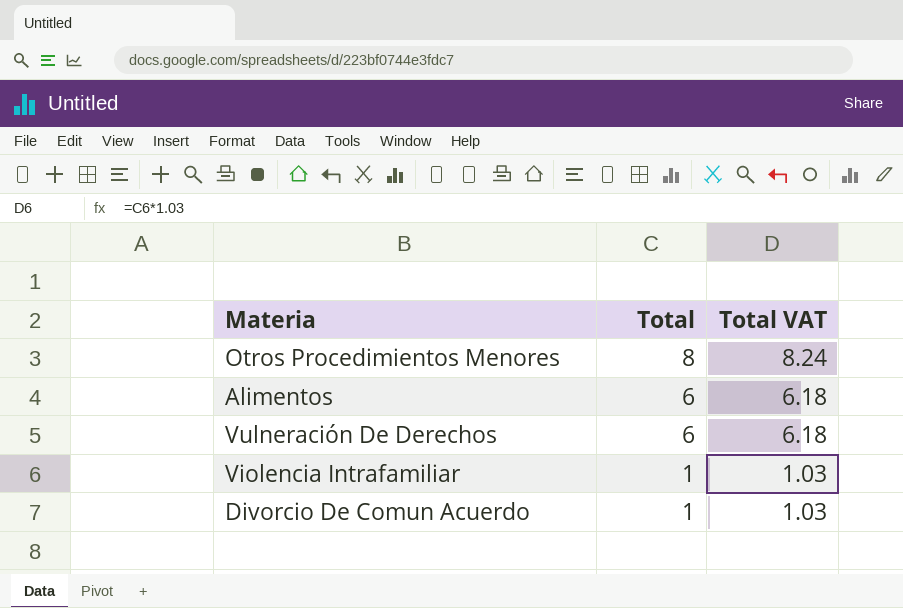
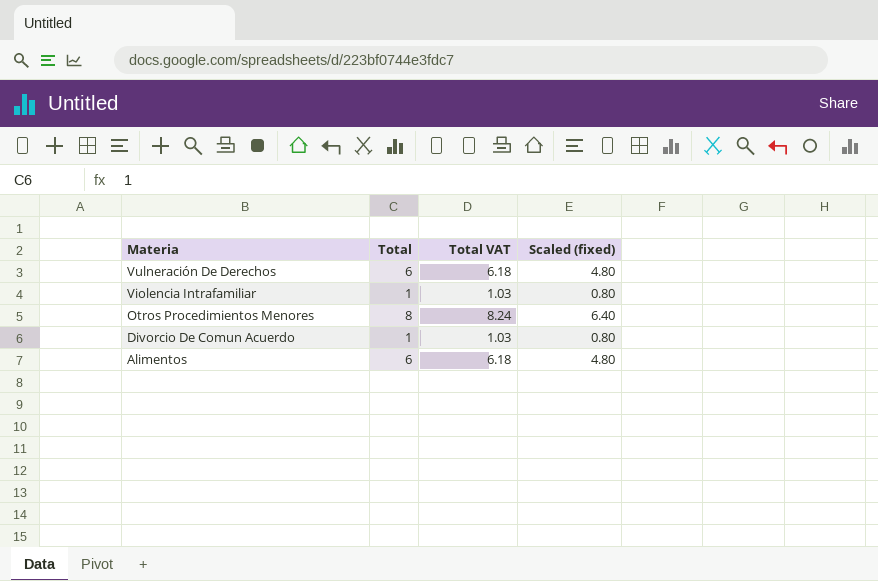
row order: Total descending -> Materia descending
column Scaled (fixed) | formula: none -> [Total] * 0.8

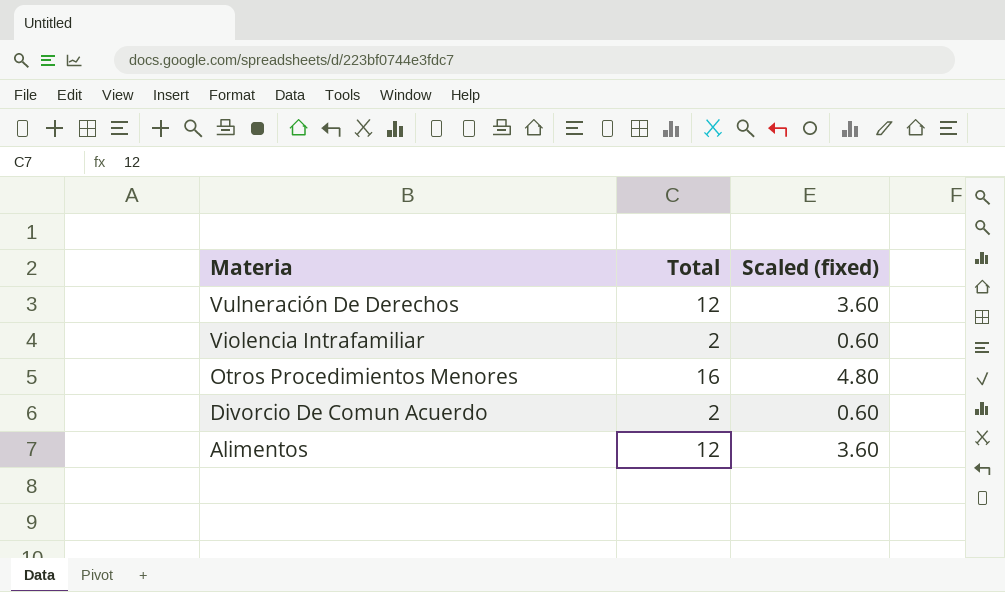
column Total VAT | formula: [Total] * 1.03 -> none
column Scaled (fixed) | formula: [Total] * 0.8 -> [Total] * 0.3
Vulneración De Derechos | Total: 6 -> 12
Violencia Intrafamiliar | Total: 1 -> 2
Otros Procedimientos Menores | Total: 8 -> 16
Divorcio De Comun Acuerdo | Total: 1 -> 2
Alimentos | Total: 6 -> 12

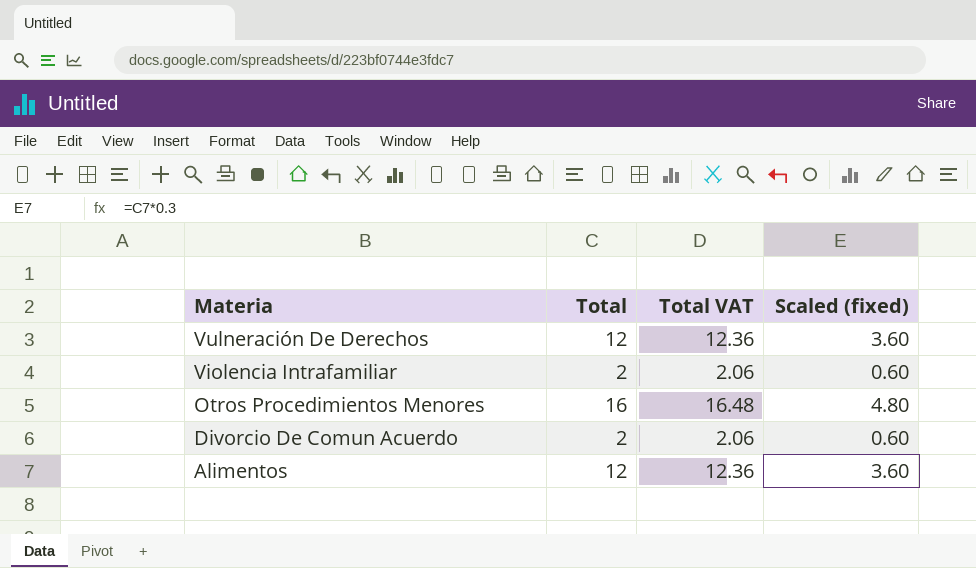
column Total VAT | formula: none -> [Total] * 1.03

